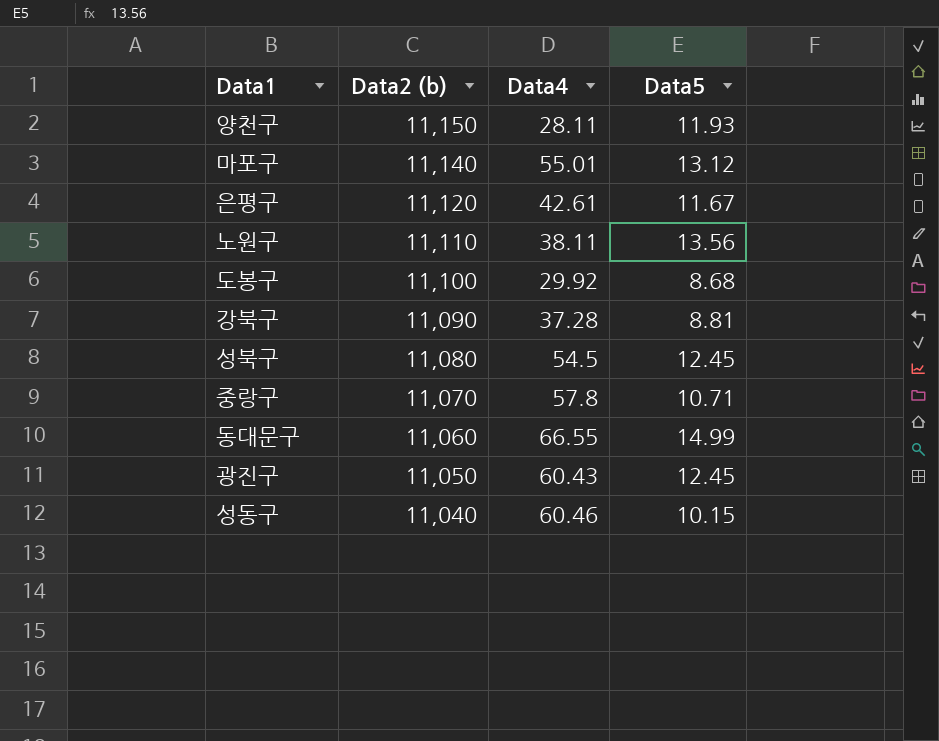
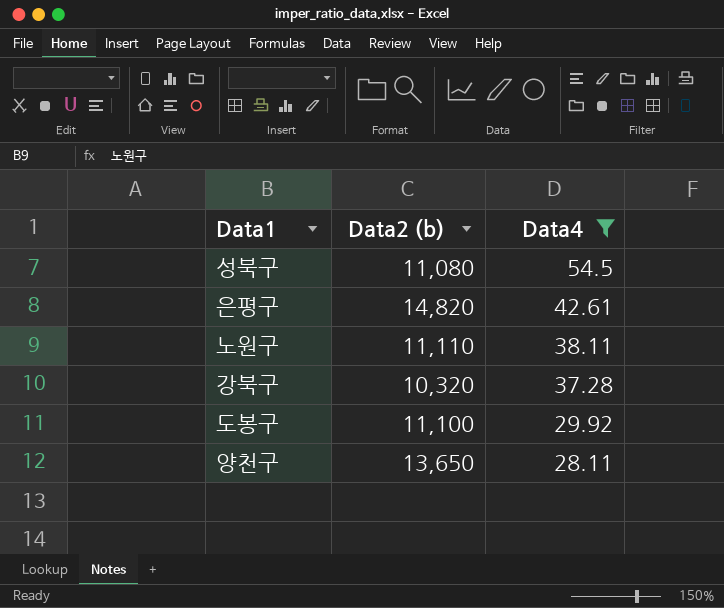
filter: none -> Data4 <= 54.5
row order: Data2 (b) descending -> Data4 descending
column Data5 | position: 4 -> none
은평구 | Data2 (b): 11,120 -> 14,820
강북구 | Data2 (b): 11,090 -> 10,320
양천구 | Data2 (b): 11,150 -> 13,650

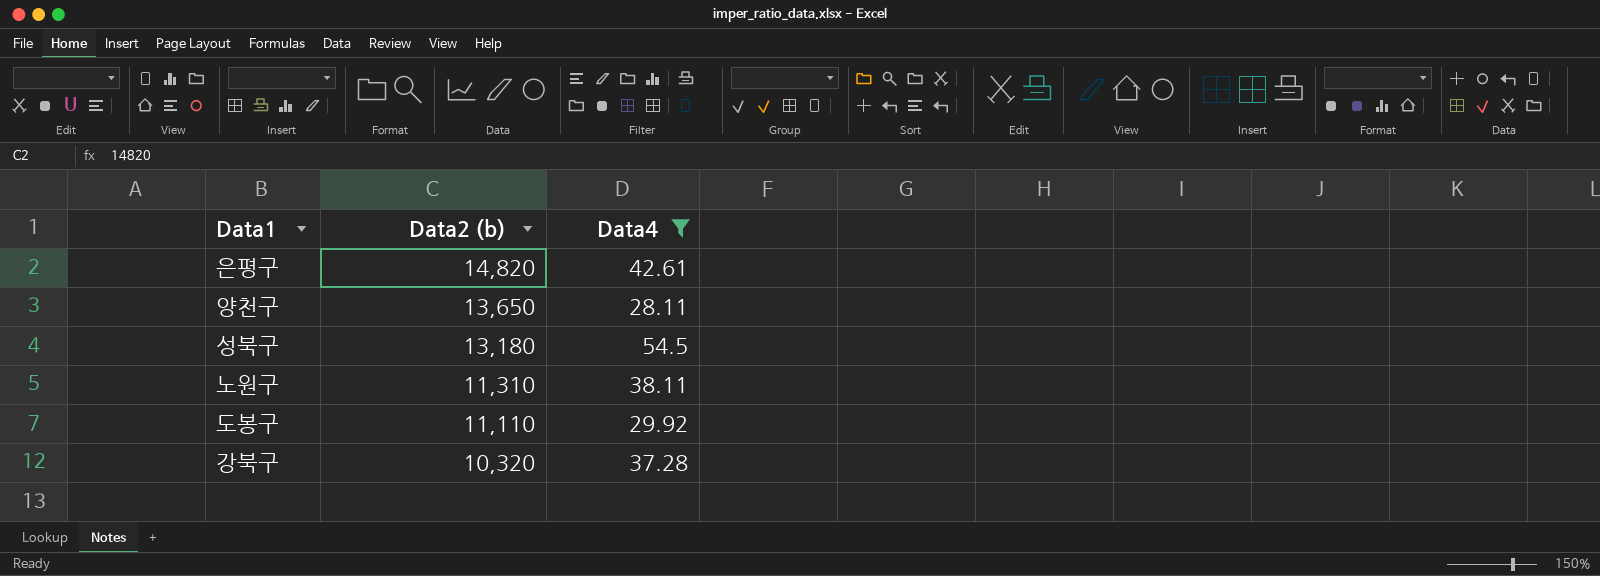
row order: Data4 descending -> Data2 (b) descending
성북구 | Data2 (b): 11,080 -> 13,180
노원구 | Data2 (b): 11,110 -> 11,310
도봉구 | Data2 (b): 11,100 -> 11,110

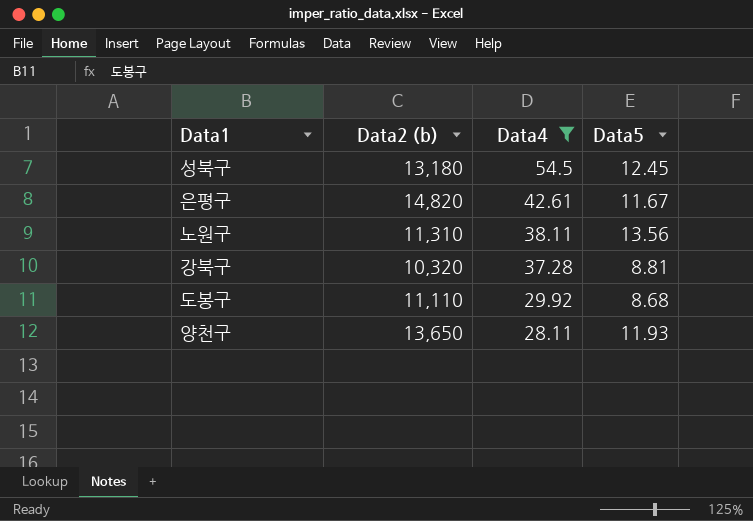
row order: Data2 (b) descending -> Data4 descending
column Data5 | position: none -> 4

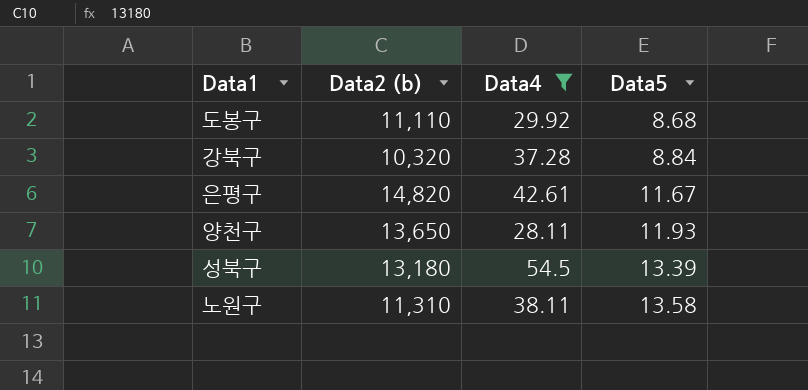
row order: Data4 descending -> Data5 ascending
강북구 | Data5: 8.81 -> 8.84
성북구 | Data5: 12.45 -> 13.39
노원구 | Data5: 13.56 -> 13.58

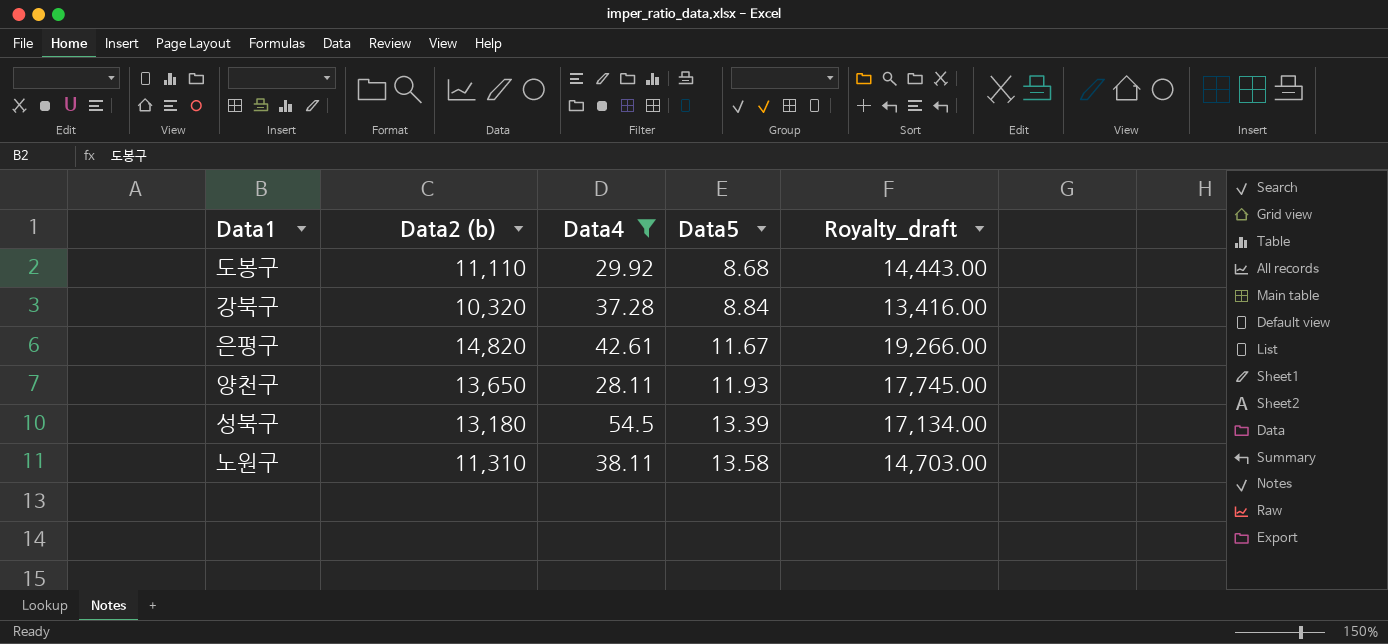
column Royalty_draft | formula: none -> [Data2 (b)] * 1.3

